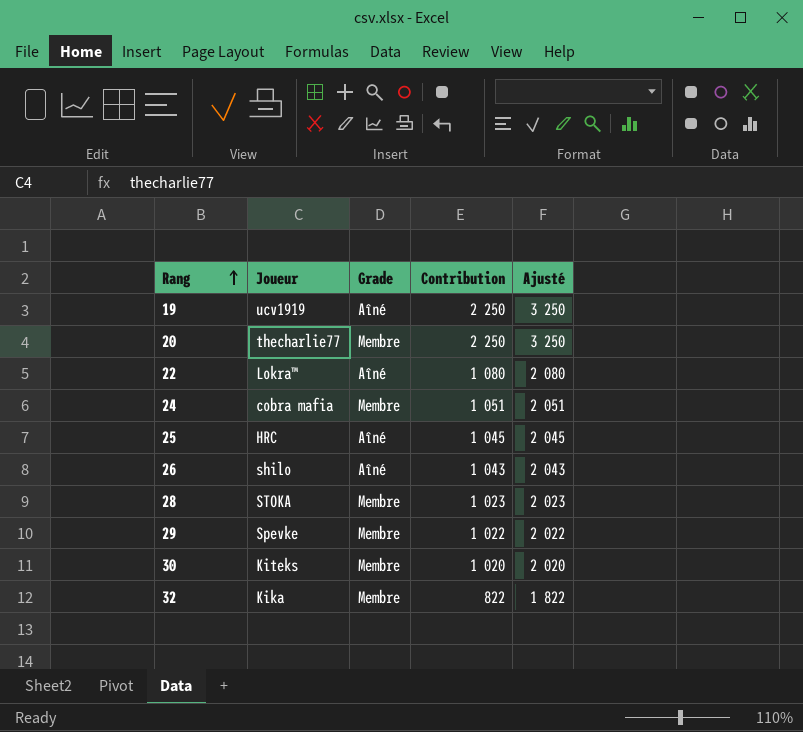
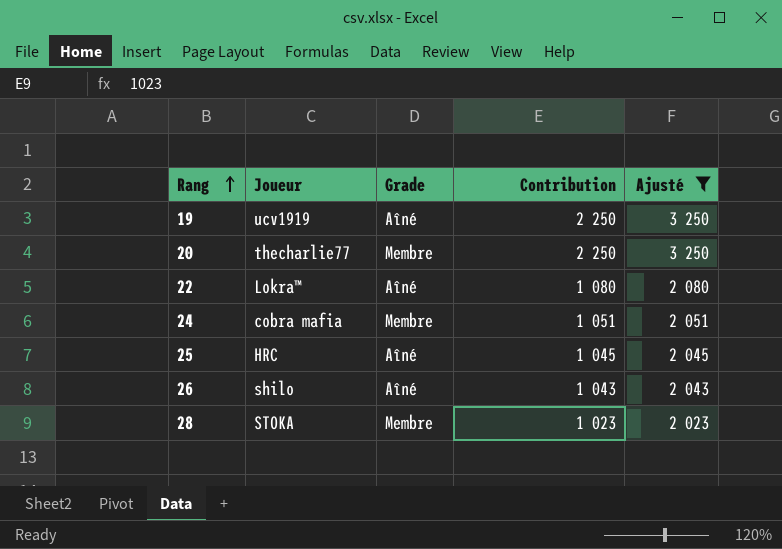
filter: none -> Ajusté >= 2 023

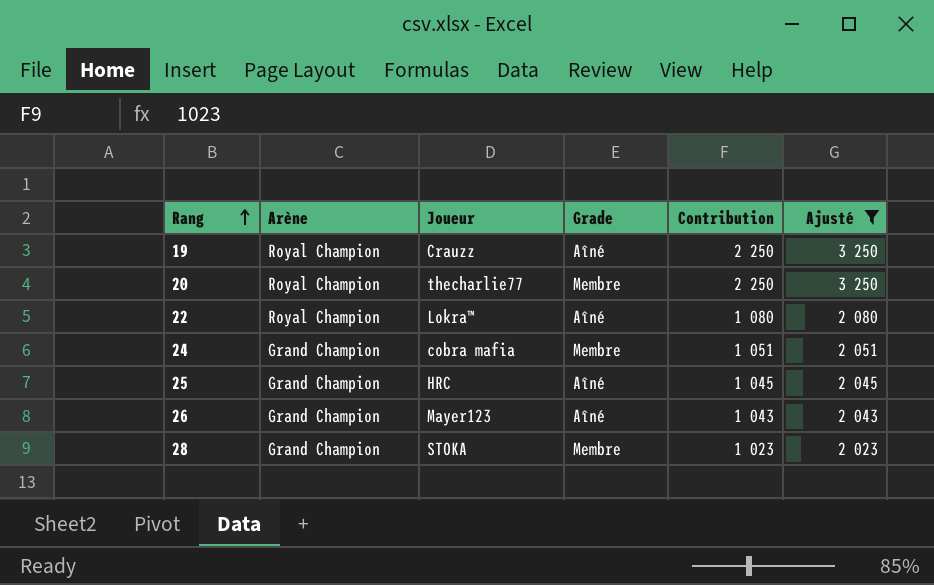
column Arène | position: none -> 2
19 | Joueur: ucv1919 -> Crauzz
26 | Joueur: shilo -> Mayer123

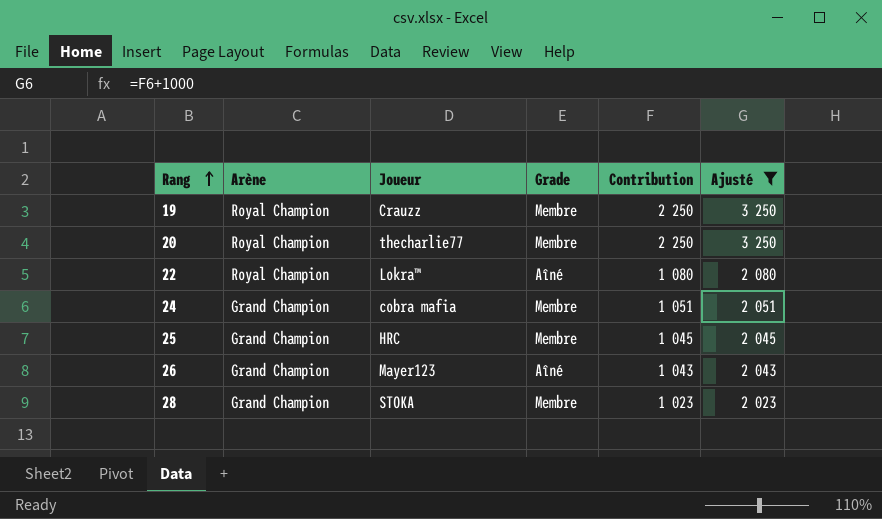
19 | Grade: Aîné -> Membre
25 | Grade: Aîné -> Membre

